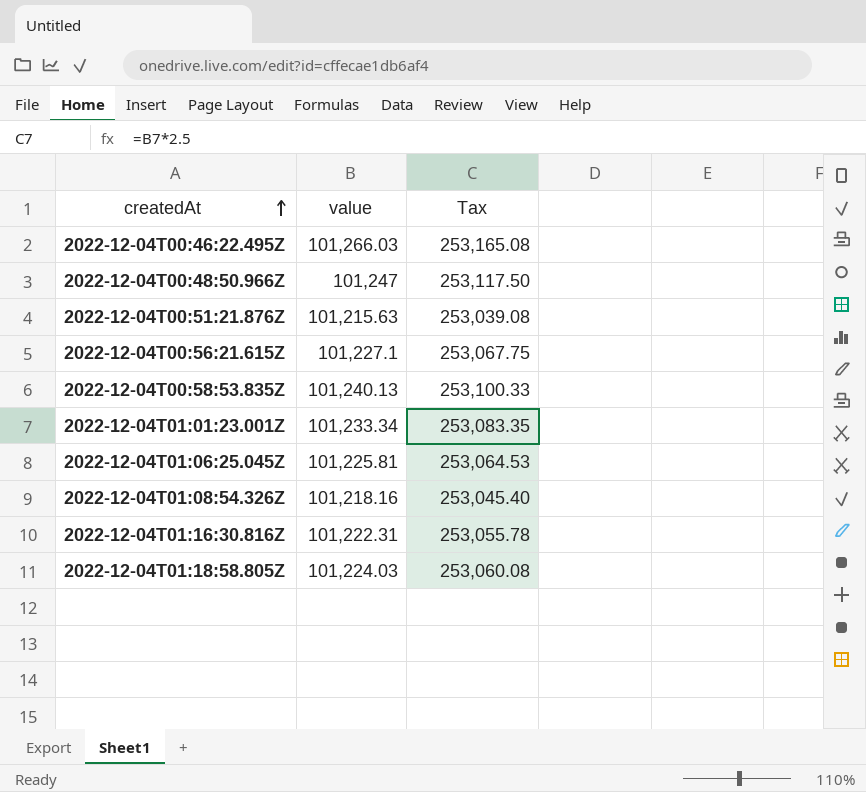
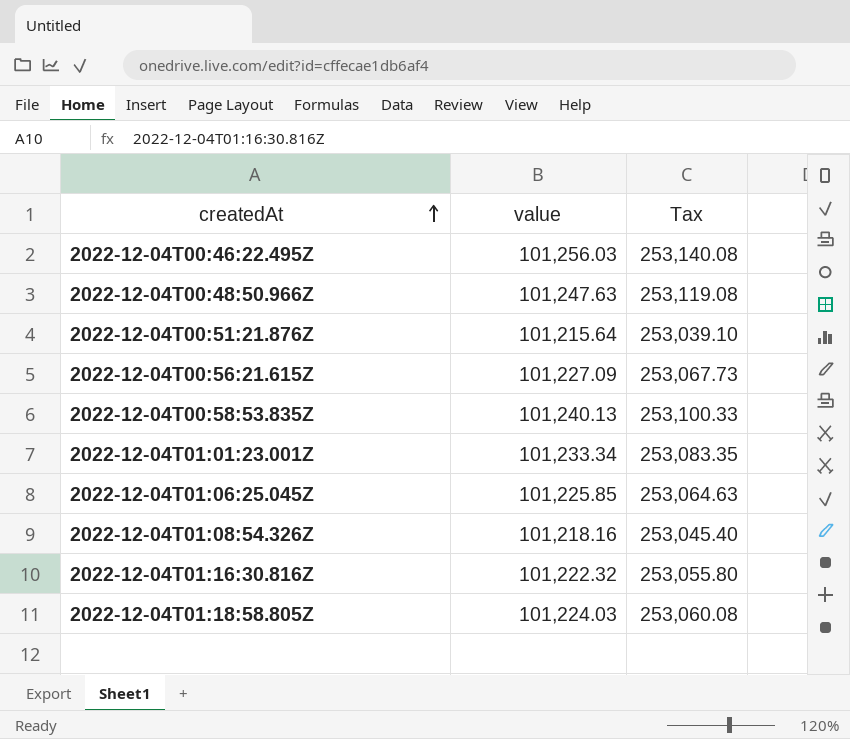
2022-12-04T00:46:22.495Z | value: 101,266.03 -> 101,256.03
2022-12-04T00:46:22.495Z | Tax: 253,165.08 -> 253,140.08
2022-12-04T00:48:50.966Z | value: 101,247 -> 101,247.63
2022-12-04T00:48:50.966Z | Tax: 253,117.50 -> 253,119.08
2022-12-04T00:51:21.876Z | value: 101,215.63 -> 101,215.64
2022-12-04T00:51:21.876Z | Tax: 253,039.08 -> 253,039.10
2022-12-04T00:56:21.615Z | value: 101,227.1 -> 101,227.09
2022-12-04T00:56:21.615Z | Tax: 253,067.75 -> 253,067.73
2022-12-04T01:06:25.045Z | value: 101,225.81 -> 101,225.85
2022-12-04T01:06:25.045Z | Tax: 253,064.53 -> 253,064.63
2022-12-04T01:16:30.816Z | value: 101,222.31 -> 101,222.32
2022-12-04T01:16:30.816Z | Tax: 253,055.78 -> 253,055.80

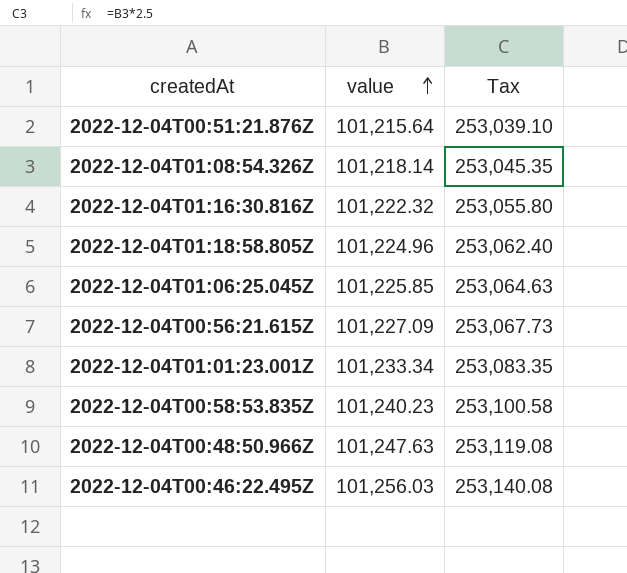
row order: createdAt ascending -> value ascending
2022-12-04T01:08:54.326Z | value: 101,218.16 -> 101,218.14
2022-12-04T01:08:54.326Z | Tax: 253,045.40 -> 253,045.35
2022-12-04T01:18:58.805Z | value: 101,224.03 -> 101,224.96
2022-12-04T01:18:58.805Z | Tax: 253,060.08 -> 253,062.40
2022-12-04T00:58:53.835Z | value: 101,240.13 -> 101,240.23
2022-12-04T00:58:53.835Z | Tax: 253,100.33 -> 253,100.58

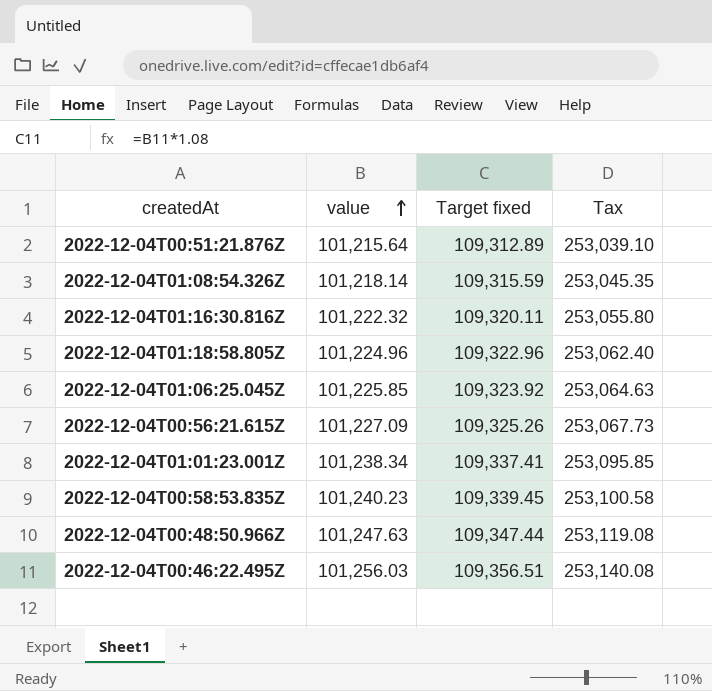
column Target fixed | formula: none -> [value] * 1.08
2022-12-04T01:01:23.001Z | value: 101,233.34 -> 101,238.34
2022-12-04T01:01:23.001Z | Tax: 253,083.35 -> 253,095.85

